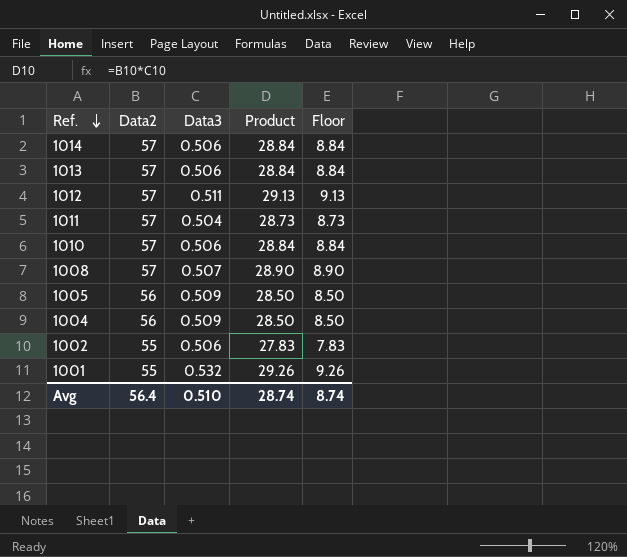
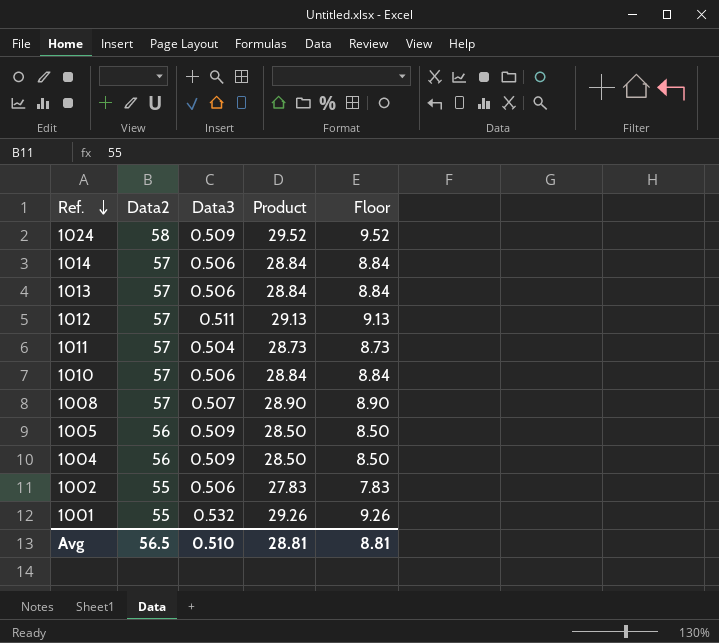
row 1024: none -> 58 | 0.509 | 29.52 | 9.52
Avg | Data2: 56.4 -> 56.5
Avg | Product: 28.74 -> 28.81
Avg | Floor: 8.74 -> 8.81

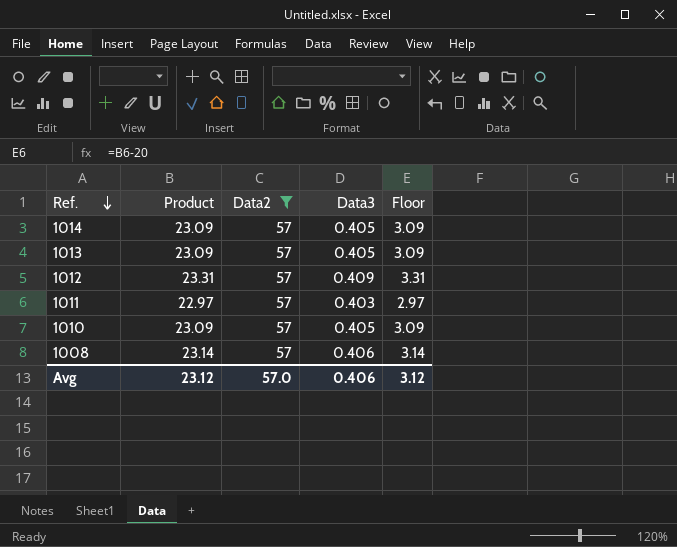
filter: none -> Data2 = 57
column Product | position: 4 -> 2
1014 | Product: 28.84 -> 23.09
1014 | Data3: 0.506 -> 0.405
1014 | Floor: 8.84 -> 3.09
1013 | Product: 28.84 -> 23.09
1013 | Data3: 0.506 -> 0.405
1013 | Floor: 8.84 -> 3.09
1012 | Product: 29.13 -> 23.31
1012 | Data3: 0.511 -> 0.409
1012 | Floor: 9.13 -> 3.31
1011 | Product: 28.73 -> 22.97
1011 | Data3: 0.504 -> 0.403
1011 | Floor: 8.73 -> 2.97
1010 | Product: 28.84 -> 23.09
1010 | Data3: 0.506 -> 0.405
1010 | Floor: 8.84 -> 3.09
1008 | Product: 28.90 -> 23.14
1008 | Data3: 0.507 -> 0.406
1008 | Floor: 8.90 -> 3.14
Avg | Product: 28.81 -> 23.12
Avg | Data2: 56.5 -> 57.0
Avg | Data3: 0.510 -> 0.406
Avg | Floor: 8.81 -> 3.12

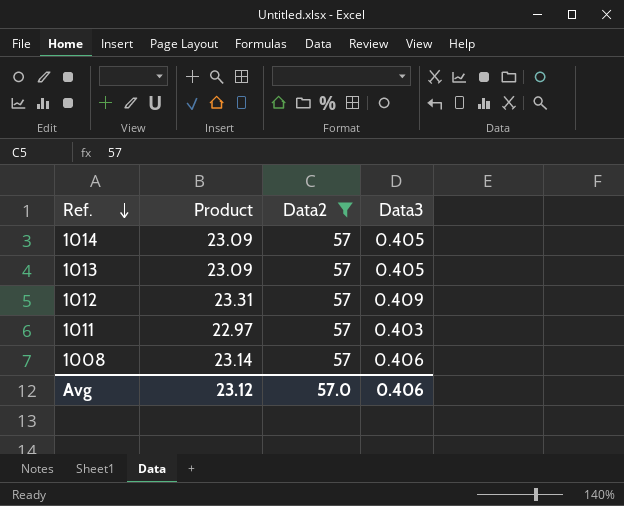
column Floor | formula: [Product] - 20 -> none
row 1010: 23.09 | 57 | 0.405 | 3.09 -> none

